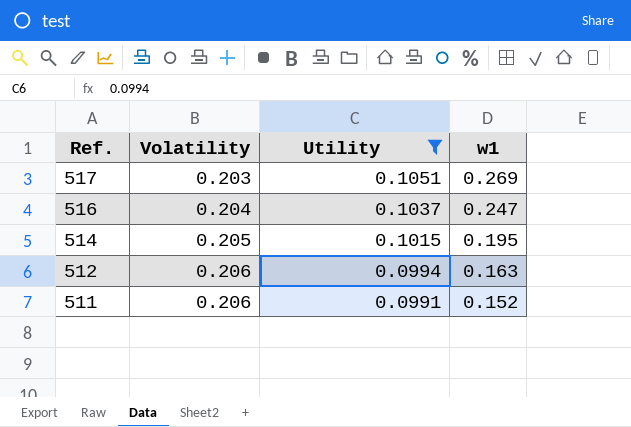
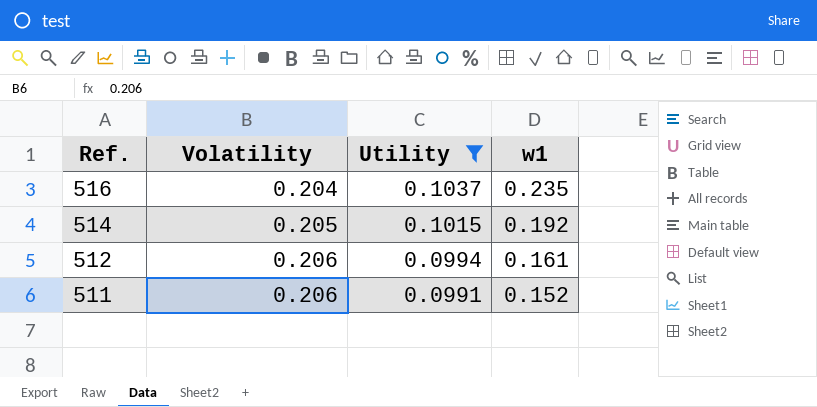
row 517: 0.203 | 0.1051 | 0.269 -> none
516 | w1: 0.247 -> 0.235
514 | w1: 0.195 -> 0.192
512 | w1: 0.163 -> 0.161

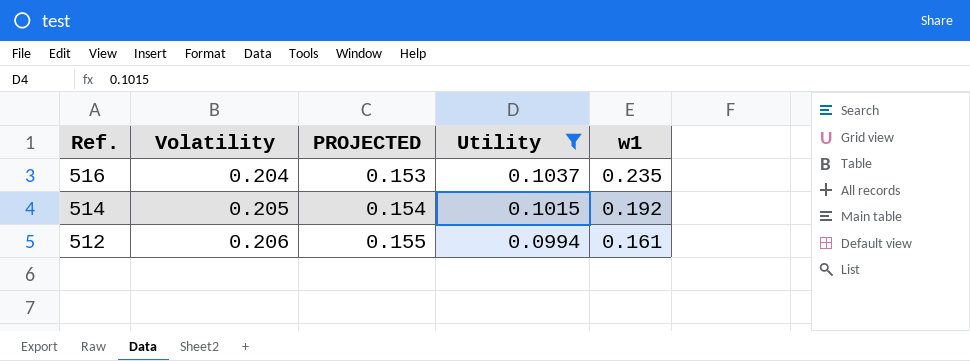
column PROJECTED | formula: none -> [Volatility] * 0.75
row 511: 0.206 | 0.0991 | 0.152 -> none

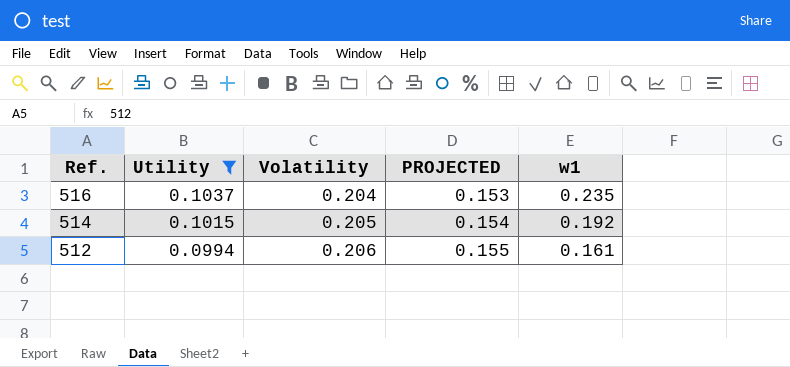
column Utility | position: 4 -> 2

